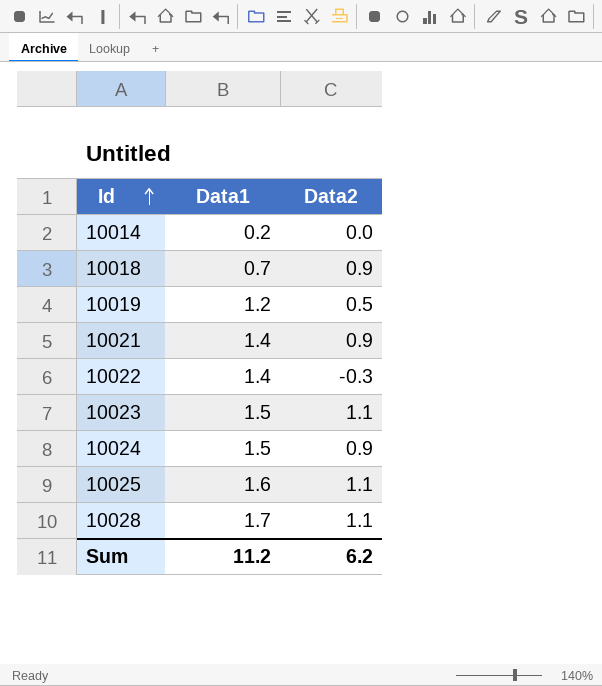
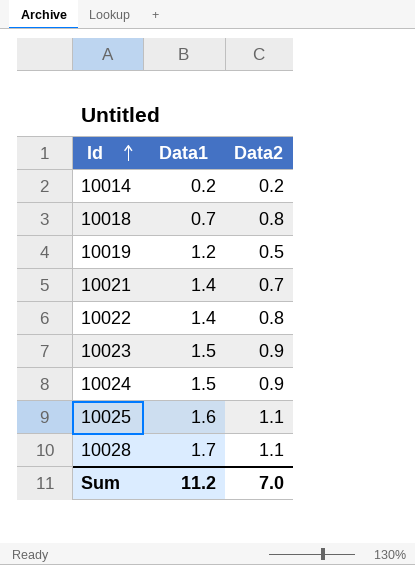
10014 | Data2: 0.0 -> 0.2
10018 | Data2: 0.9 -> 0.8
10021 | Data2: 0.9 -> 0.7
10022 | Data2: -0.3 -> 0.8
10023 | Data2: 1.1 -> 0.9
Sum | Data2: 6.2 -> 7.0

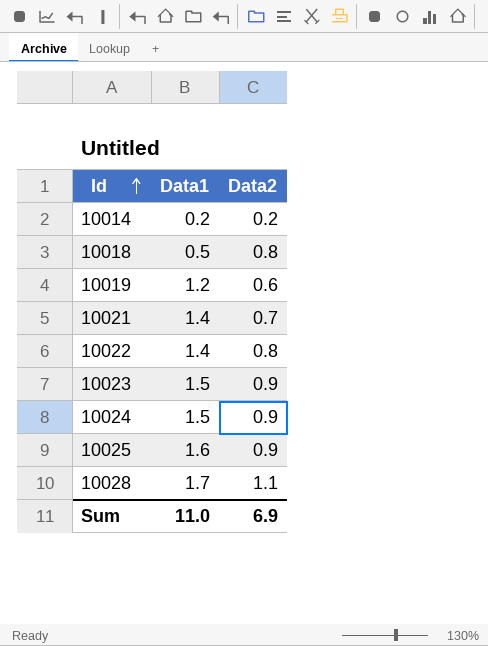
10018 | Data1: 0.7 -> 0.5
10019 | Data2: 0.5 -> 0.6
10025 | Data2: 1.1 -> 0.9
Sum | Data1: 11.2 -> 11.0
Sum | Data2: 7.0 -> 6.9

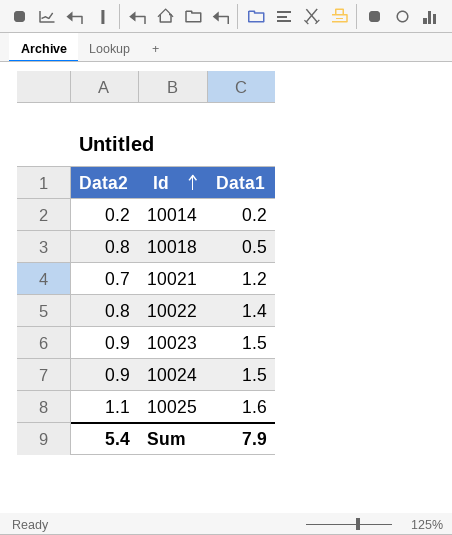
column Data2 | position: 3 -> 1
row 10019: 1.2 | 0.6 -> none
row 10028: 1.7 | 1.1 -> none
10021 | Data1: 1.4 -> 1.2
10025 | Data2: 0.9 -> 1.1
Sum | Data2: 6.9 -> 5.4
Sum | Data1: 11.0 -> 7.9

